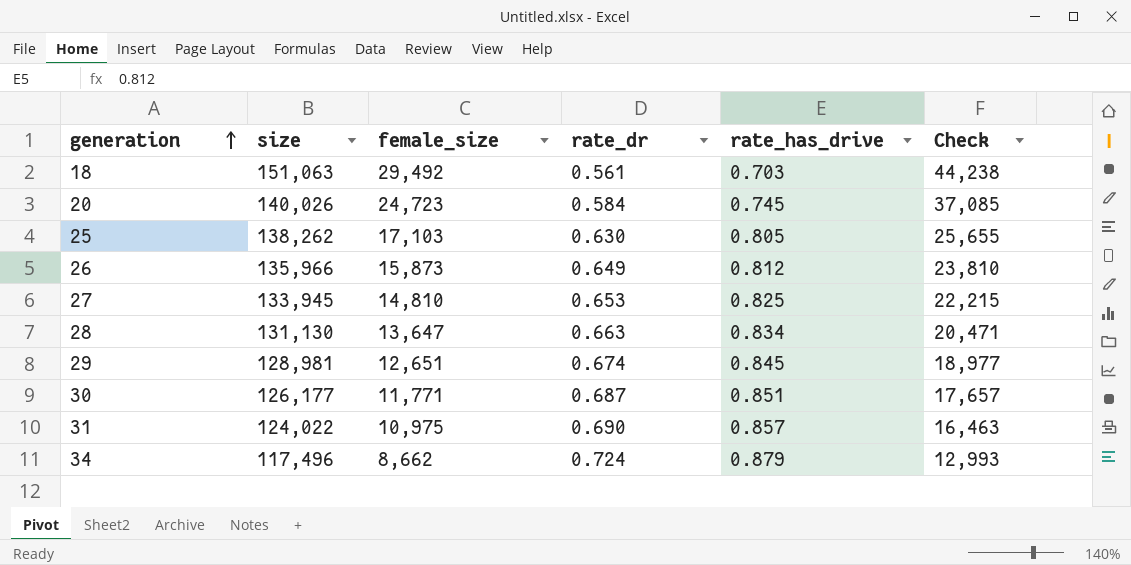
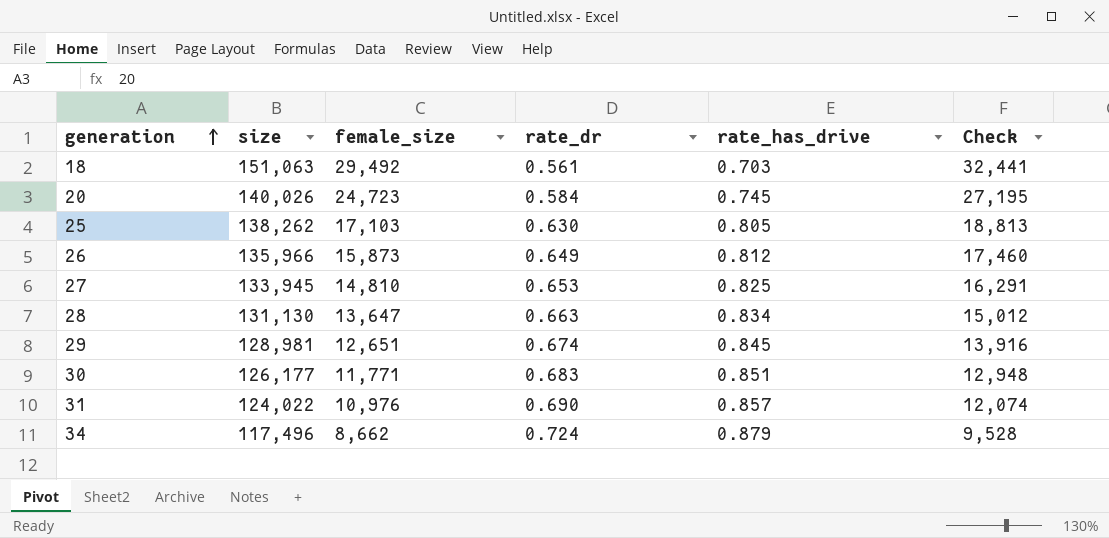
column Check | formula: [female_size] * 1.5 -> [female_size] * 1.1
30 | rate_dr: 0.687 -> 0.683
31 | female_size: 10,975 -> 10,976

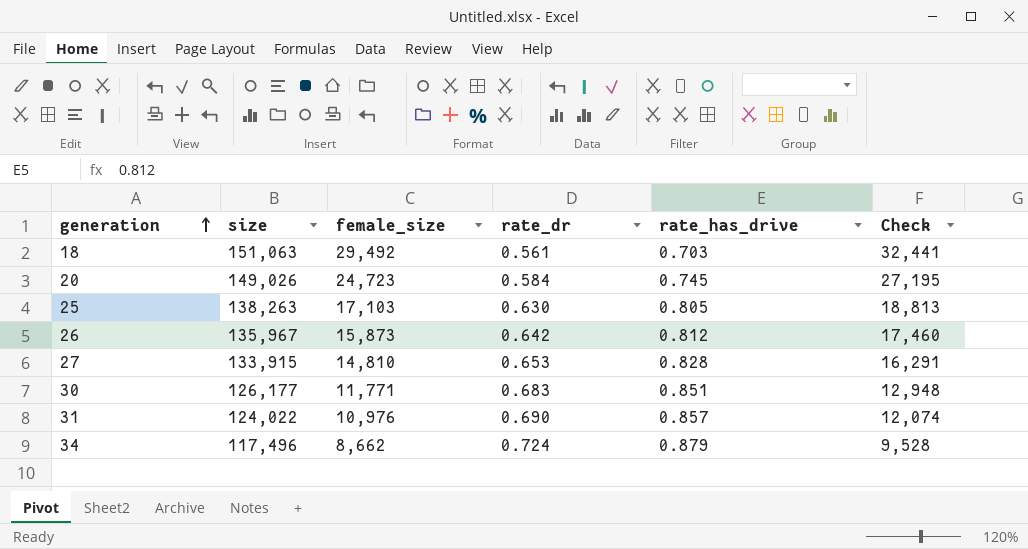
row 28: 131,130 | 13,647 | 0.663 | 0.834 | 15,012 -> none
row 29: 128,981 | 12,651 | 0.674 | 0.845 | 13,916 -> none
20 | size: 140,026 -> 149,026
25 | size: 138,262 -> 138,263
26 | size: 135,966 -> 135,967
26 | rate_dr: 0.649 -> 0.642
27 | size: 133,945 -> 133,915
27 | rate_has_drive: 0.825 -> 0.828

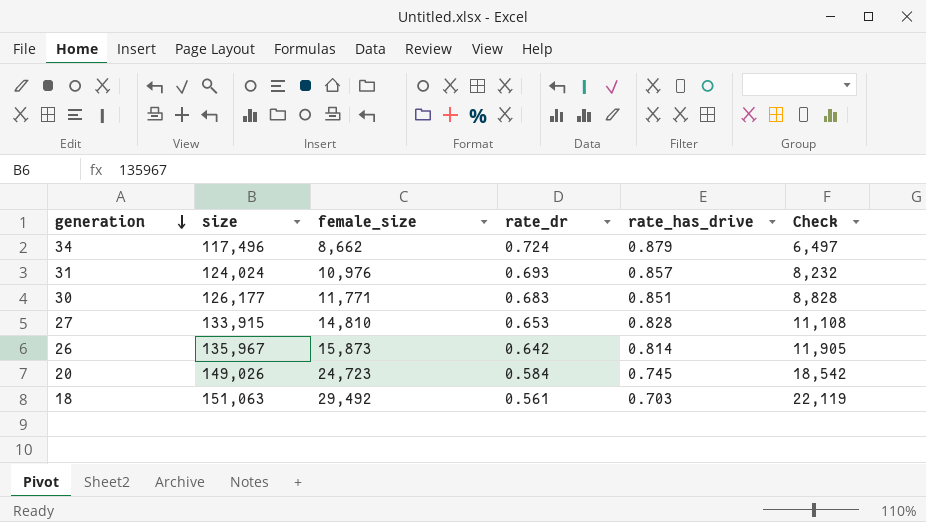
row order: generation ascending -> generation descending
column Check | formula: [female_size] * 1.1 -> [female_size] * 0.75
row 25: 138,263 | 17,103 | 0.630 | 0.805 | 18,813 -> none
31 | size: 124,022 -> 124,024
31 | rate_dr: 0.690 -> 0.693
26 | rate_has_drive: 0.812 -> 0.814

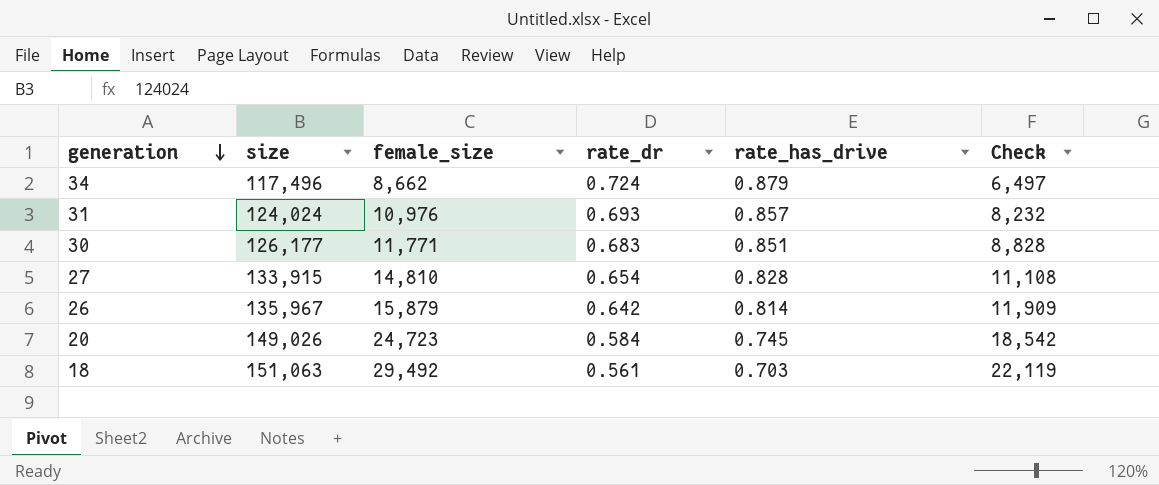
27 | rate_dr: 0.653 -> 0.654
26 | female_size: 15,873 -> 15,879
26 | Check: 11,905 -> 11,909

